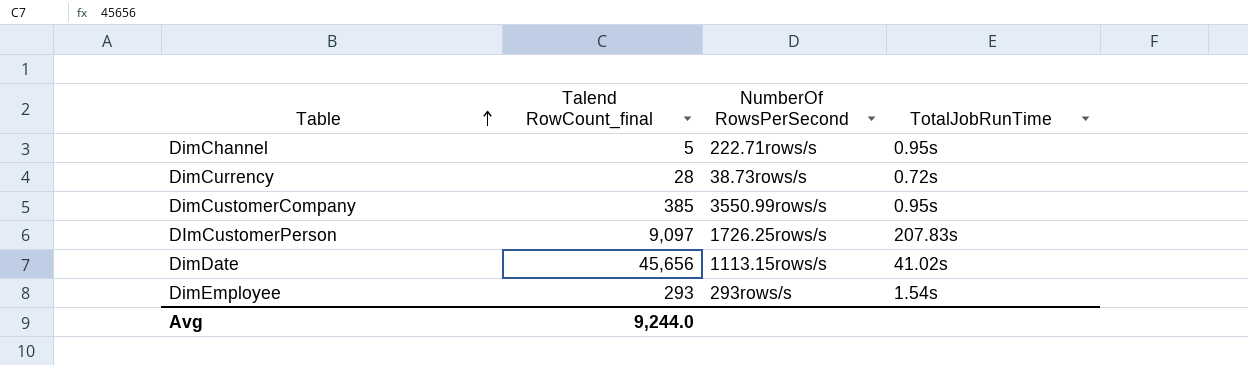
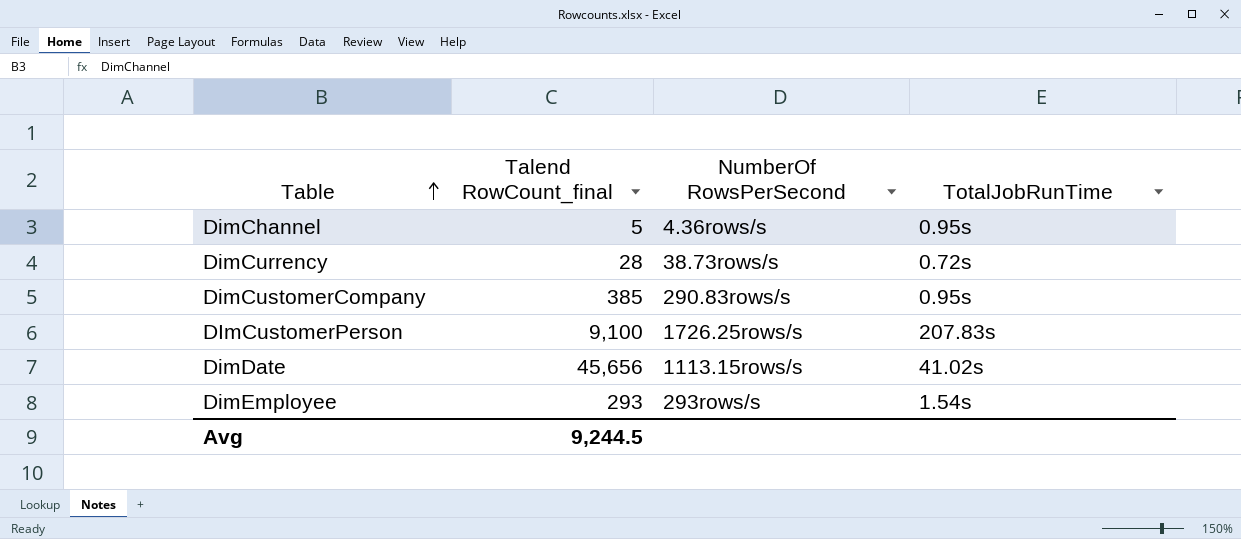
DimChannel | NumberOf RowsPerSecond: 222.71rows/s -> 4.36rows/s
DimCustomerCompany | NumberOf RowsPerSecond: 3550.99rows/s -> 290.83rows/s
DImCustomerPerson | Talend RowCount_final: 9,097 -> 9,100
Avg | Talend RowCount_final: 9,244.0 -> 9,244.5

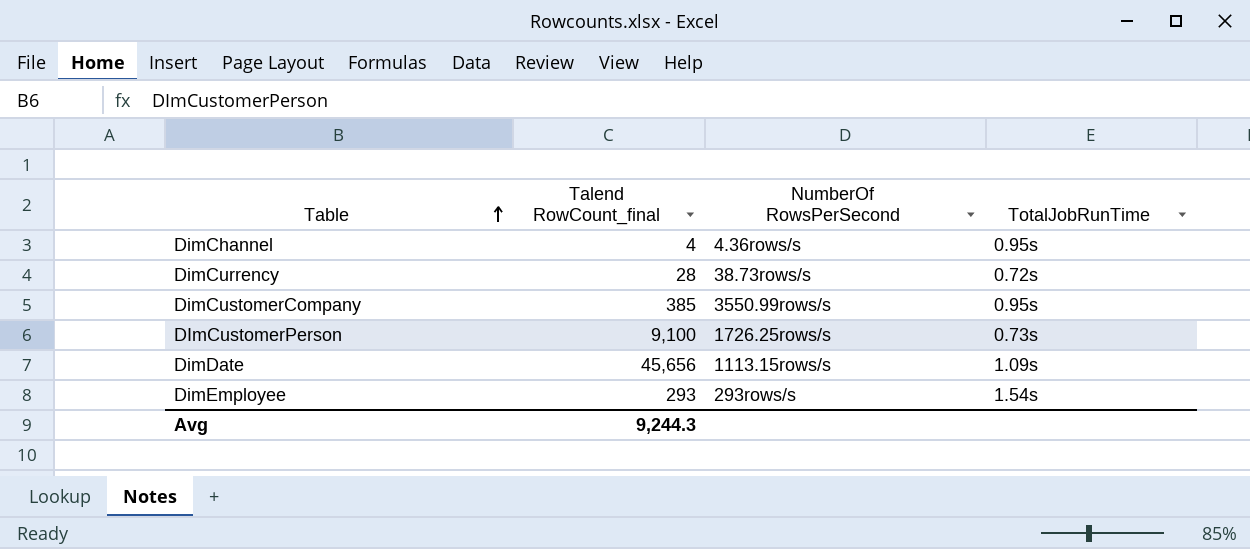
DimChannel | Talend RowCount_final: 5 -> 4
DimCustomerCompany | NumberOf RowsPerSecond: 290.83rows/s -> 3550.99rows/s
DImCustomerPerson | TotalJobRunTime: 207.83s -> 0.73s
DimDate | TotalJobRunTime: 41.02s -> 1.09s
Avg | Talend RowCount_final: 9,244.5 -> 9,244.3

